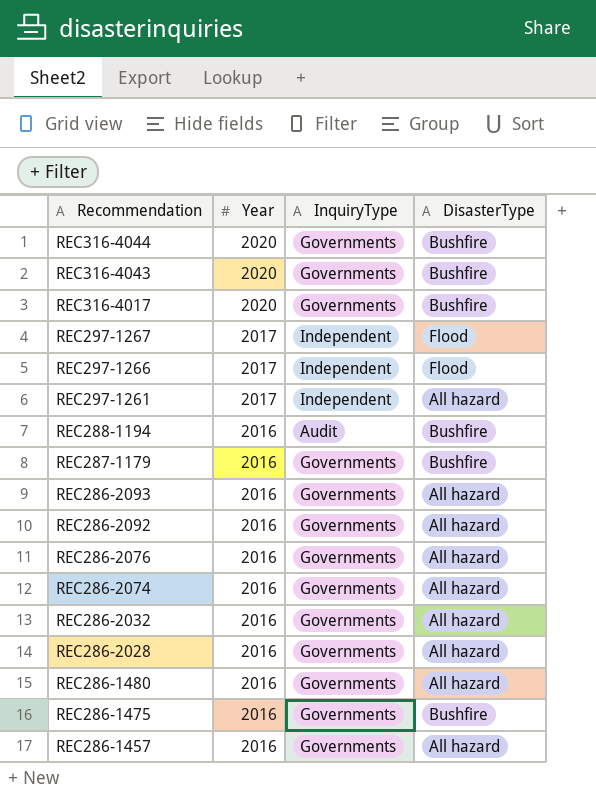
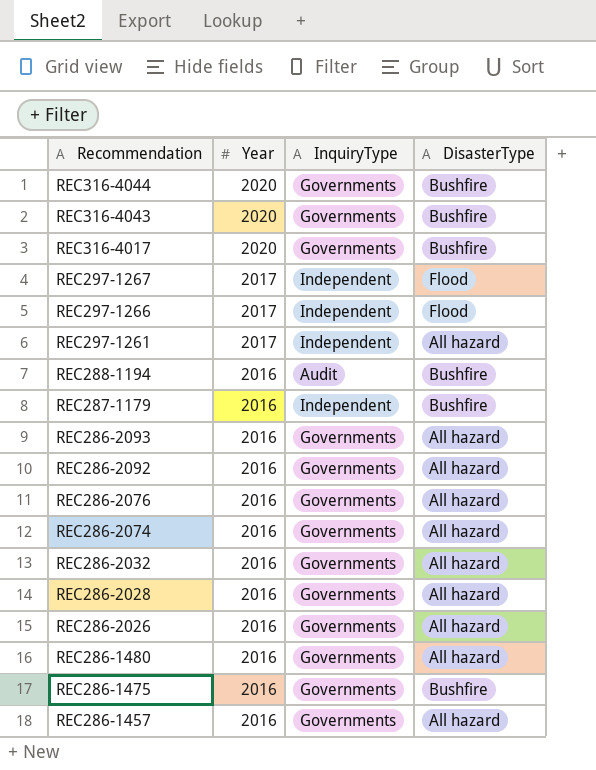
REC287-1179 | InquiryType: Governments -> Independent
row REC286-2026: none -> 2016 | Governments | All hazard

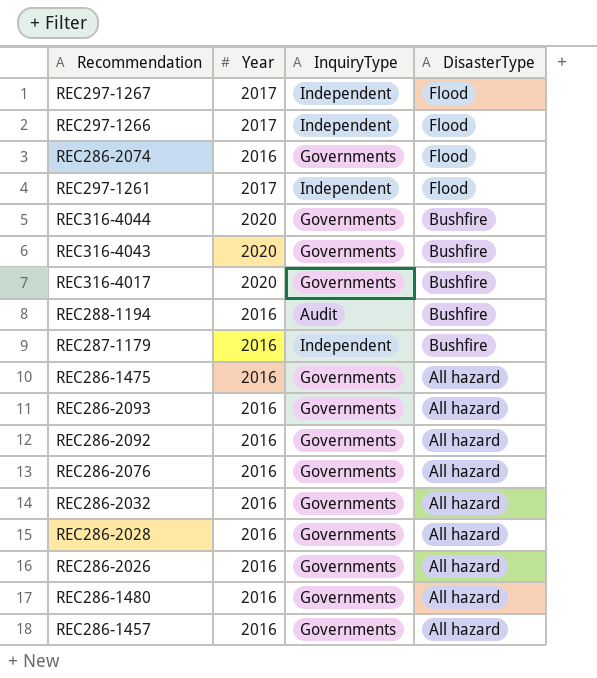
row order: Recommendation descending -> DisasterType descending
REC286-2074 | DisasterType: All hazard -> Flood
REC297-1261 | DisasterType: All hazard -> Flood
REC286-1475 | DisasterType: Bushfire -> All hazard

